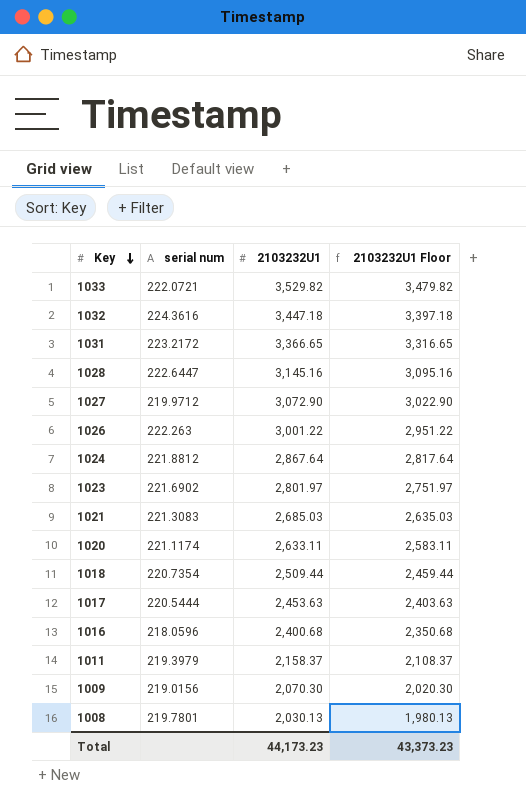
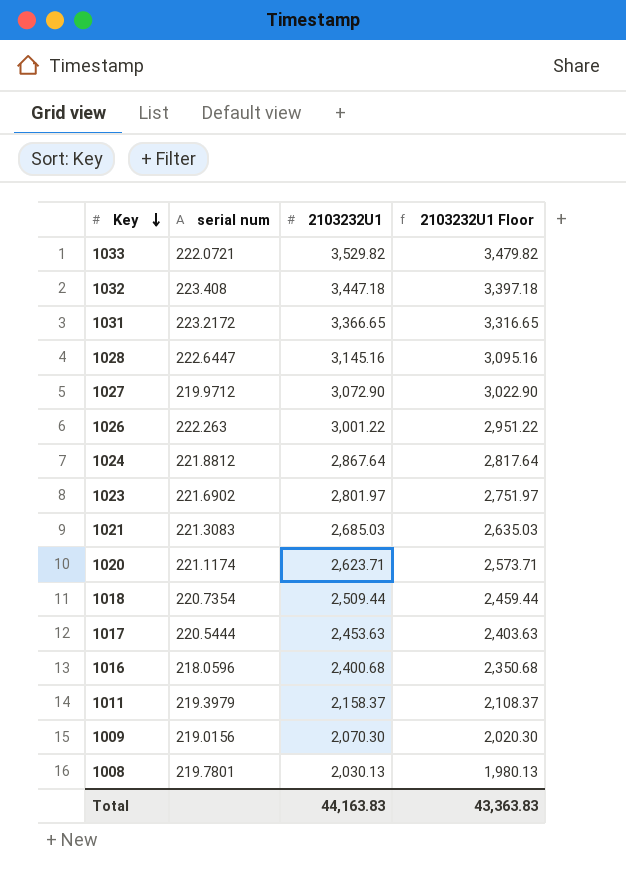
1032 | serial num: 224.3616 -> 223.408
1020 | 2103232U1: 2,633.11 -> 2,623.71
1020 | 2103232U1 Floor: 2,583.11 -> 2,573.71
Total | 2103232U1: 44,173.23 -> 44,163.83
Total | 2103232U1 Floor: 43,373.23 -> 43,363.83

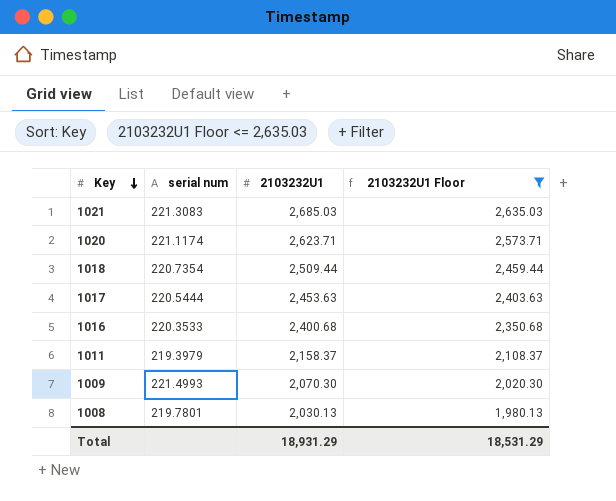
filter: none -> 2103232U1 Floor <= 2,635.03
1016 | serial num: 218.0596 -> 220.3533
1009 | serial num: 219.0156 -> 221.4993
Total | 2103232U1: 44,163.83 -> 18,931.29
Total | 2103232U1 Floor: 43,363.83 -> 18,531.29

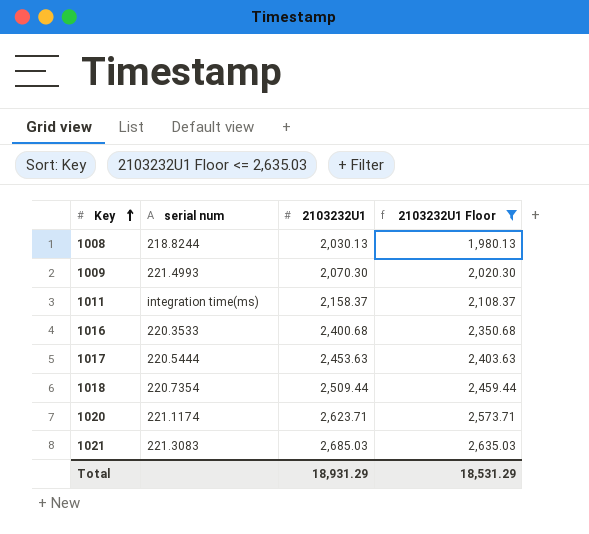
row order: Key descending -> Key ascending
1008 | serial num: 219.7801 -> 218.8244
1011 | serial num: 219.3979 -> integration time(ms)

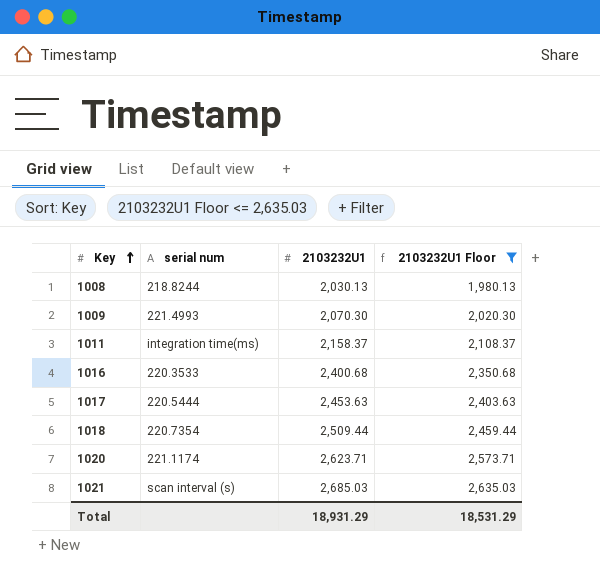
1021 | serial num: 221.3083 -> scan interval (s)

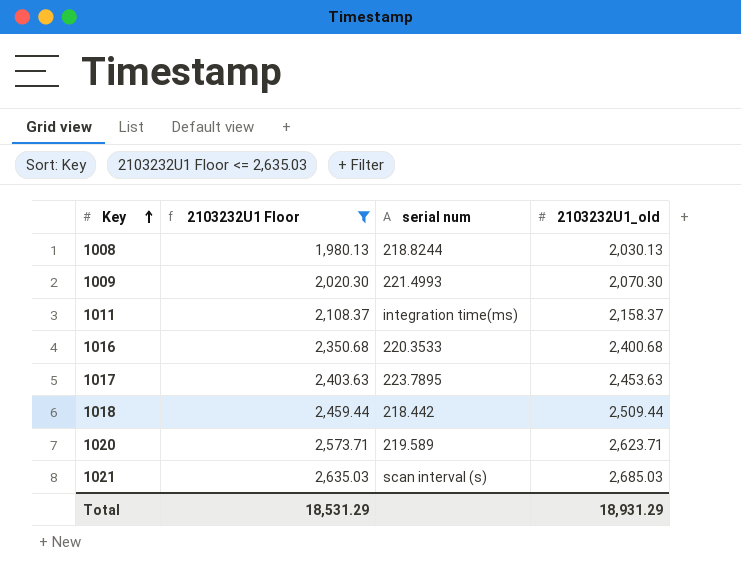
column 2103232U1 Floor | position: 4 -> 2
column name: 2103232U1 -> 2103232U1_old
1017 | serial num: 220.5444 -> 223.7895
1018 | serial num: 220.7354 -> 218.442
1020 | serial num: 221.1174 -> 219.589

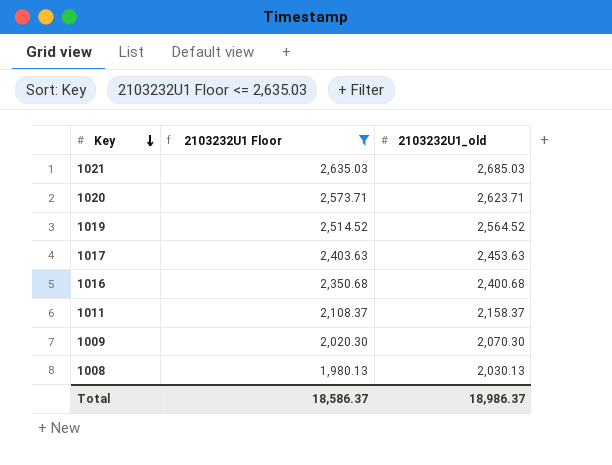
row order: Key ascending -> Key descending
column serial num | position: 3 -> none
row 1018: 2,459.44 | 218.442 | 2,509.44 -> none
row 1019: none -> 2,514.52 | 2,564.52
Total | 2103232U1 Floor: 18,531.29 -> 18,586.37
Total | 2103232U1_old: 18,931.29 -> 18,986.37

